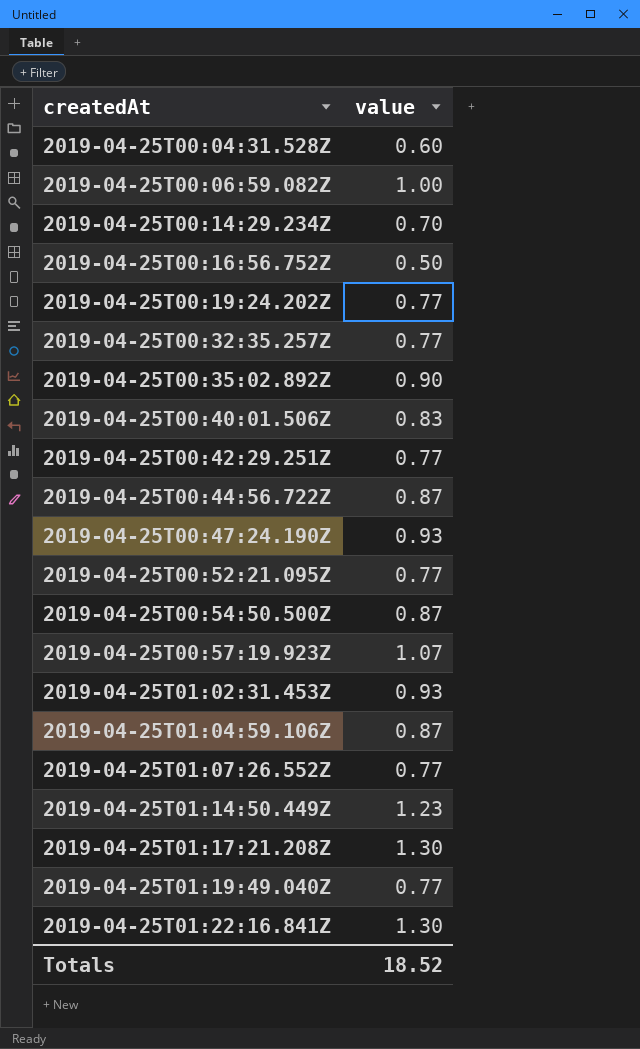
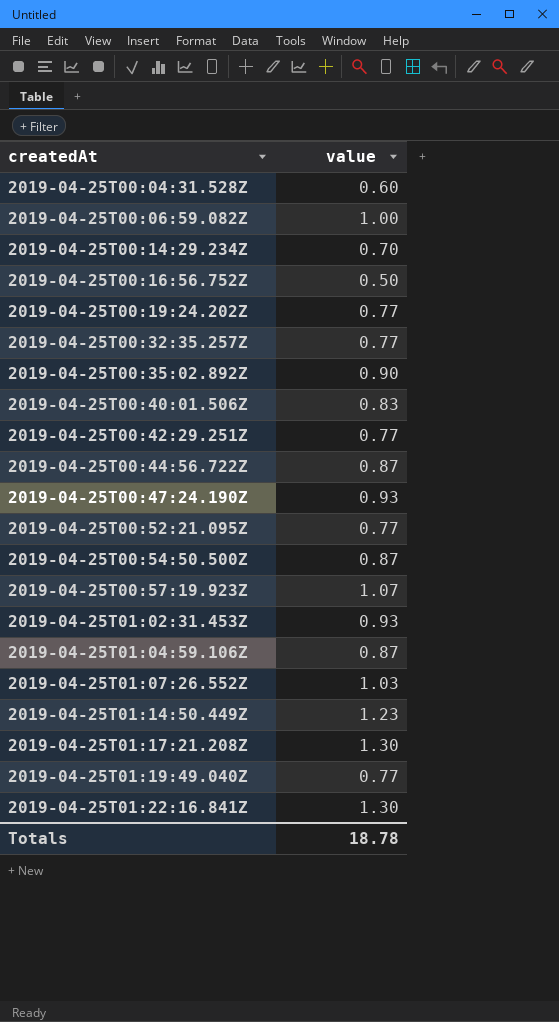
2019-04-25T01:07:26.552Z | value: 0.77 -> 1.03
Totals | value: 18.52 -> 18.78

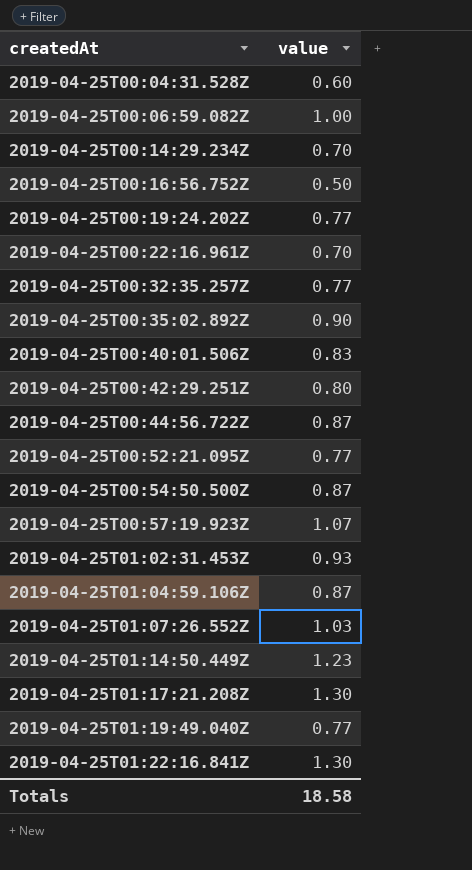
row 2019-04-25T00:47:24.190Z: 0.93 -> none
row 2019-04-25T00:22:16.961Z: none -> 0.70
2019-04-25T00:42:29.251Z | value: 0.77 -> 0.80
Totals | value: 18.78 -> 18.58

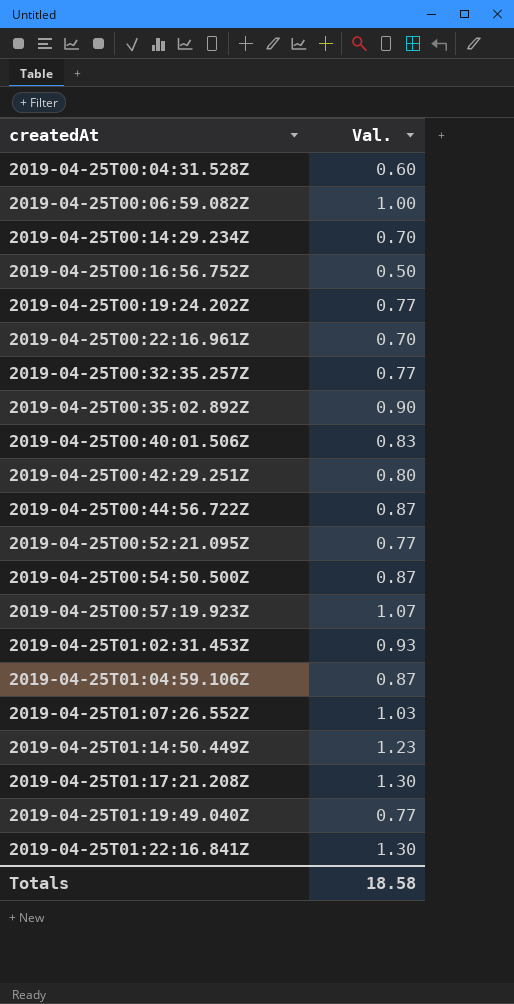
column name: value -> Val.

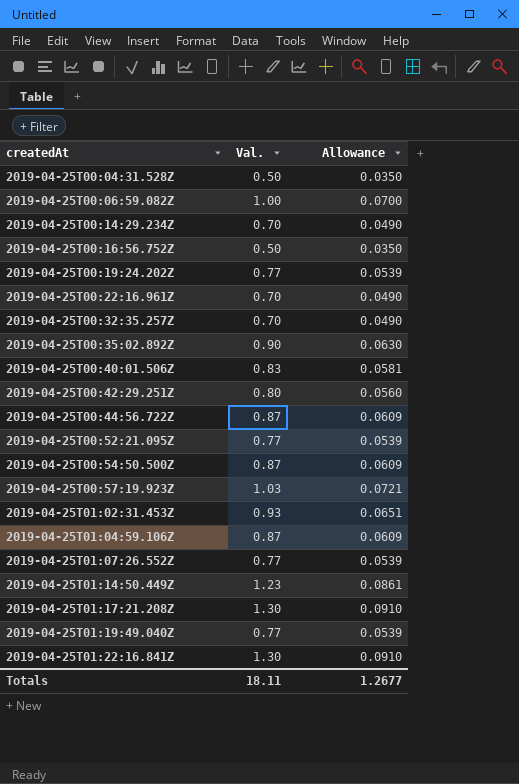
column Allowance | formula: none -> [Val.] * 0.07
2019-04-25T00:04:31.528Z | Val.: 0.60 -> 0.50
2019-04-25T00:32:35.257Z | Val.: 0.77 -> 0.70
2019-04-25T00:57:19.923Z | Val.: 1.07 -> 1.03
2019-04-25T01:07:26.552Z | Val.: 1.03 -> 0.77
Totals | Val.: 18.58 -> 18.11

